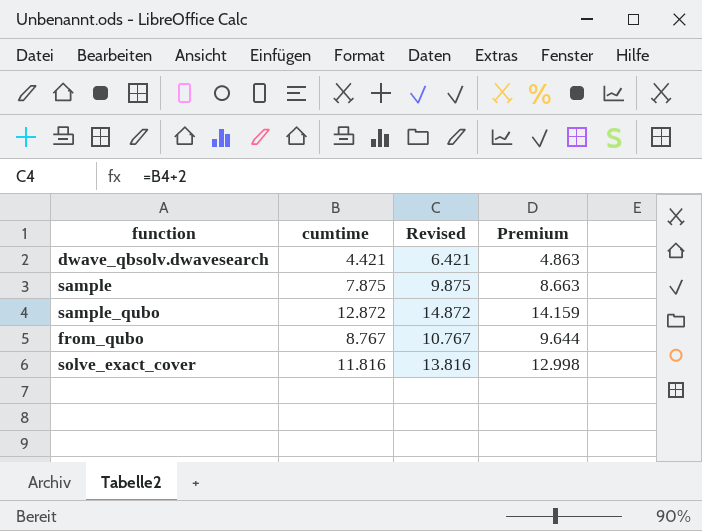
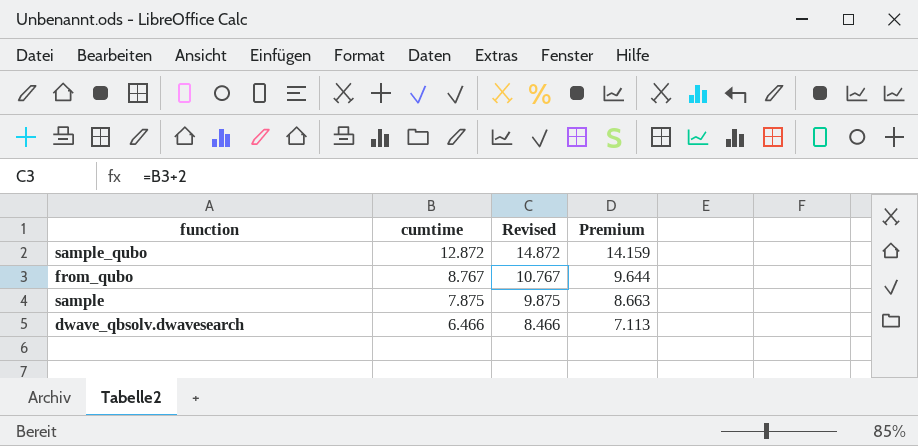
row order: none -> cumtime descending
row solve_exact_cover: 11.816 | 13.816 | 12.998 -> none
dwave_qbsolv.dwavesearch | cumtime: 4.421 -> 6.466
dwave_qbsolv.dwavesearch | Revised: 6.421 -> 8.466
dwave_qbsolv.dwavesearch | Premium: 4.863 -> 7.113

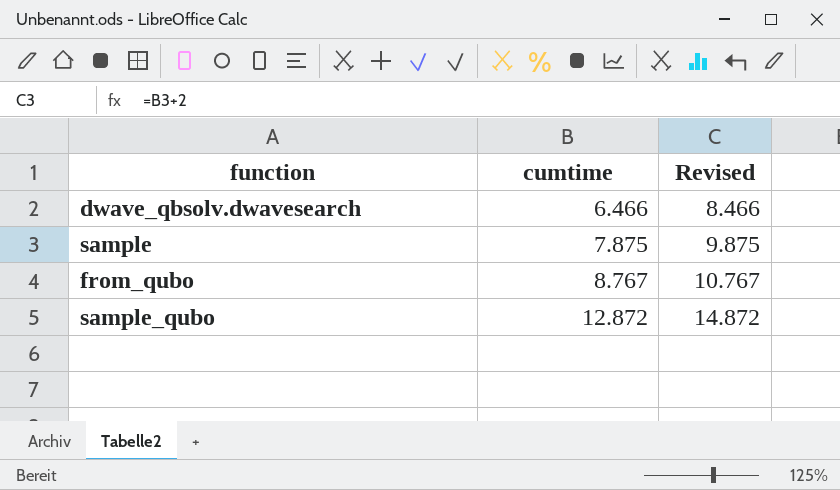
row order: cumtime descending -> cumtime ascending
column Premium | formula: [cumtime] * 1.1 -> none

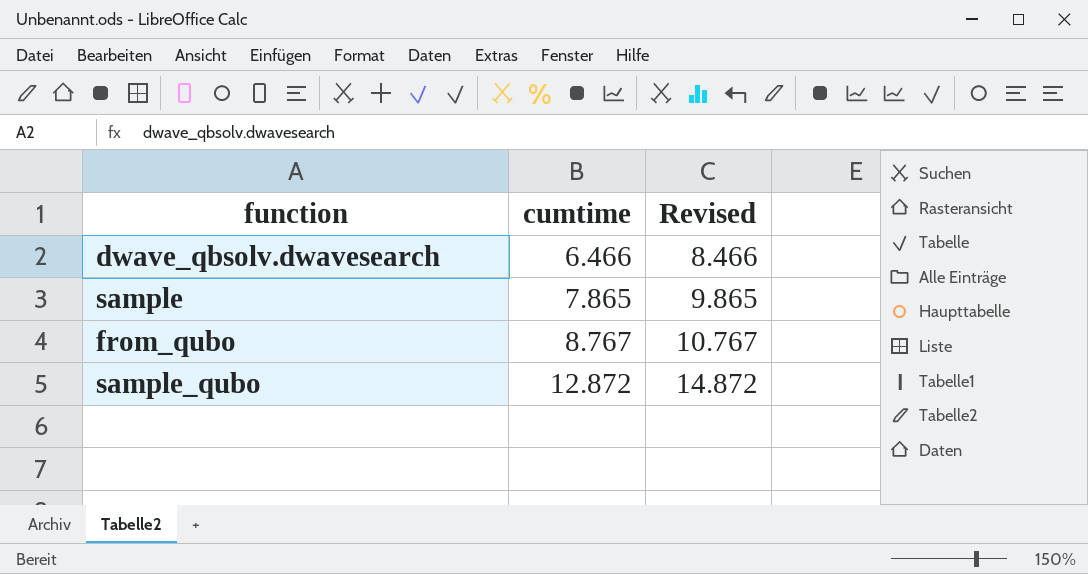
sample | cumtime: 7.875 -> 7.865
sample | Revised: 9.875 -> 9.865

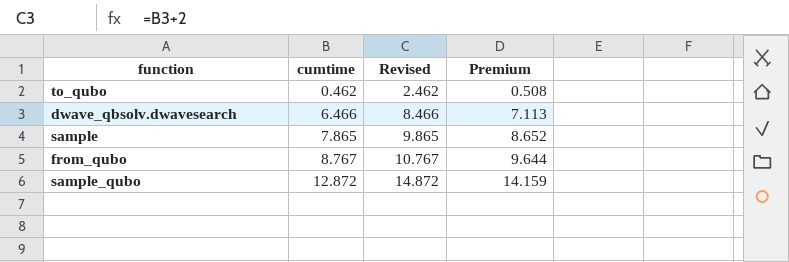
column Premium | formula: none -> [cumtime] * 1.1
row to_qubo: none -> 0.462 | 2.462 | 0.508

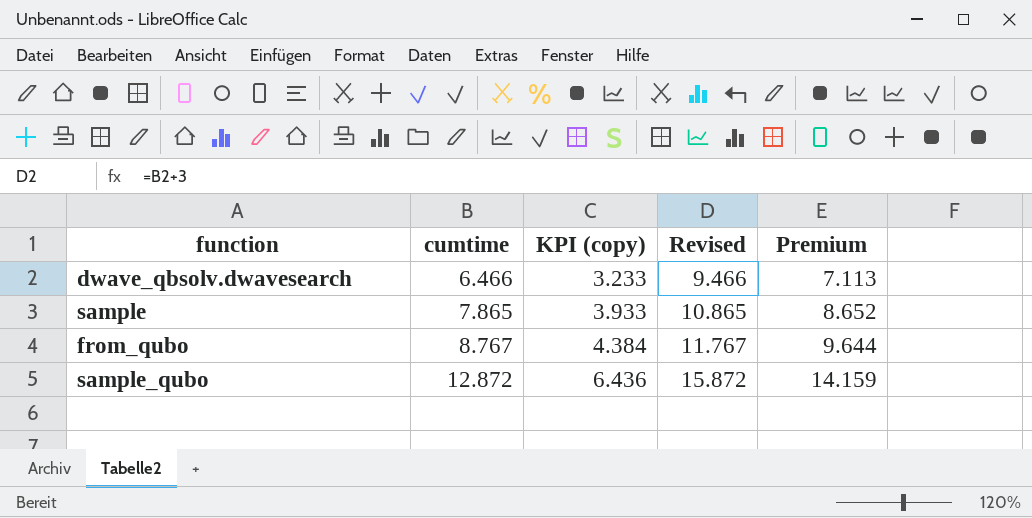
column KPI (copy) | formula: none -> [cumtime] * 0.5
column Revised | formula: [cumtime] + 2 -> [cumtime] + 3
row to_qubo: 0.462 | 2.462 | 0.508 -> none

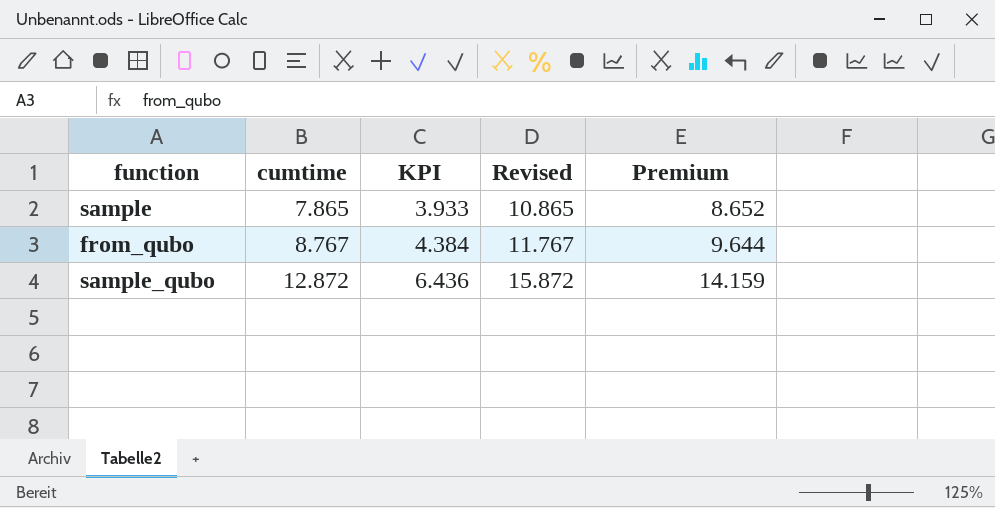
column name: KPI (copy) -> KPI
row dwave_qbsolv.dwavesearch: 6.466 | 3.233 | 9.466 | 7.113 -> none

